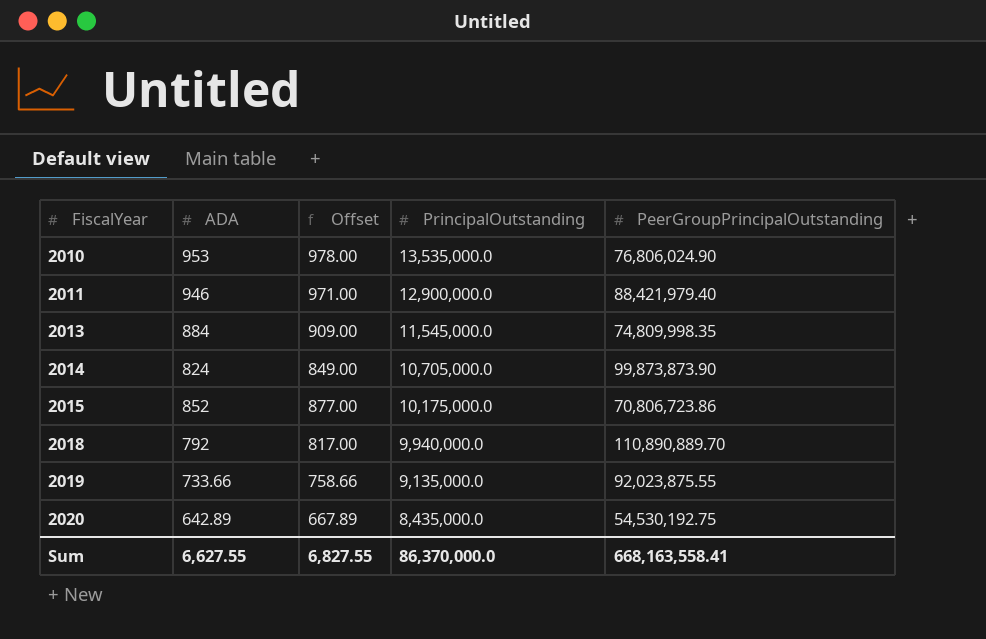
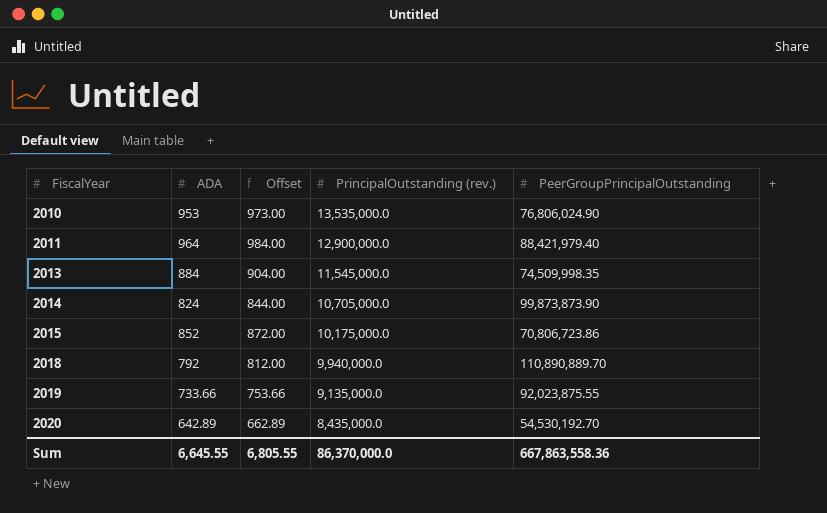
column Offset | formula: [ADA] + 25 -> [ADA] + 20
column name: PrincipalOutstanding -> PrincipalOutstanding (rev.)
2011 | ADA: 946 -> 964
2013 | PeerGroupPrincipalOutstanding: 74,809,998.35 -> 74,509,998.35
2020 | PeerGroupPrincipalOutstanding: 54,530,192.75 -> 54,530,192.70
Sum | ADA: 6,627.55 -> 6,645.55
Sum | Offset: 6,827.55 -> 6,805.55
Sum | PeerGroupPrincipalOutstanding: 668,163,558.41 -> 667,863,558.36

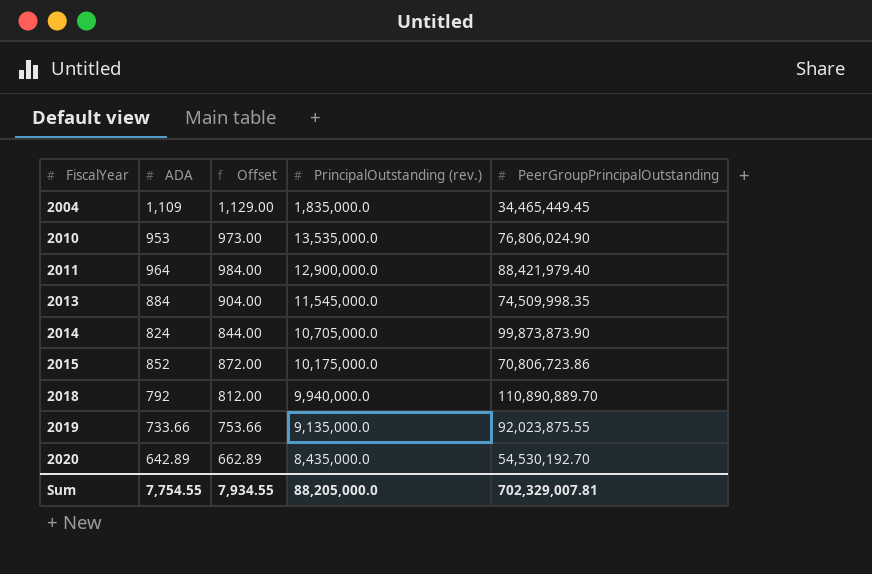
row 2004: none -> 1,109 | 1,129.00 | 1,835,000.0 | 34,465,449.45
Sum | ADA: 6,645.55 -> 7,754.55
Sum | Offset: 6,805.55 -> 7,934.55
Sum | PrincipalOutstanding (rev.): 86,370,000.0 -> 88,205,000.0
Sum | PeerGroupPrincipalOutstanding: 667,863,558.36 -> 702,329,007.81

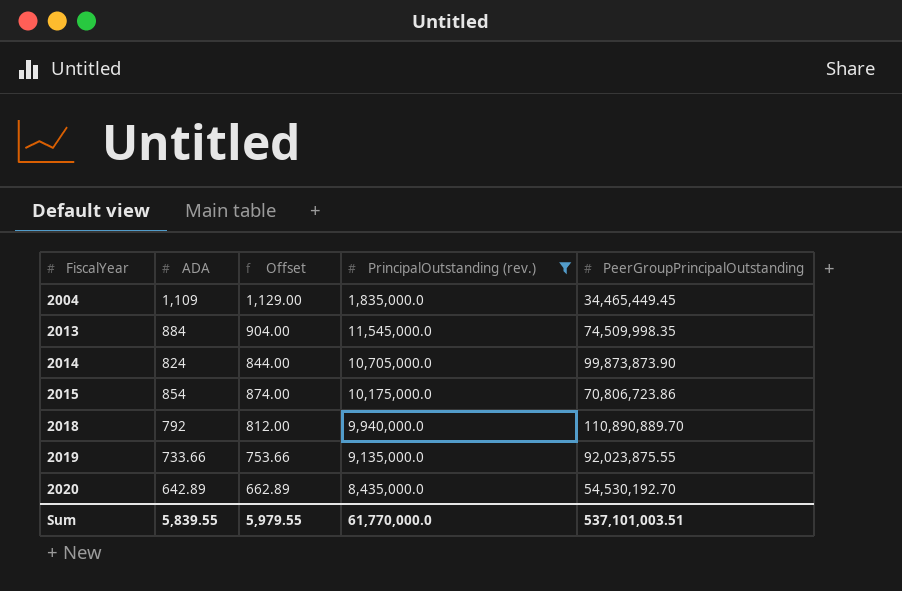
filter: none -> PrincipalOutstanding (rev.) <= 11,545,000.0
2015 | ADA: 852 -> 854
2015 | Offset: 872.00 -> 874.00
Sum | ADA: 7,754.55 -> 5,839.55
Sum | Offset: 7,934.55 -> 5,979.55
Sum | PrincipalOutstanding (rev.): 88,205,000.0 -> 61,770,000.0
Sum | PeerGroupPrincipalOutstanding: 702,329,007.81 -> 537,101,003.51

